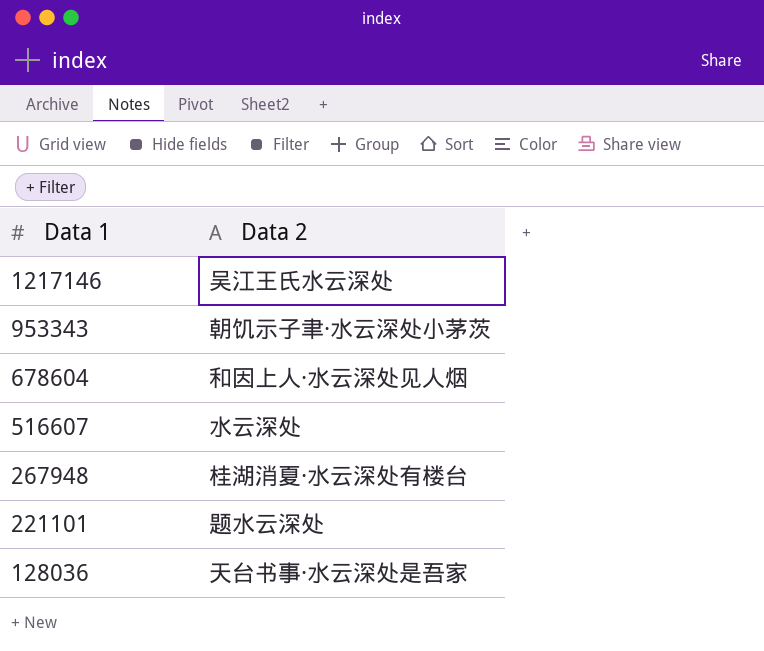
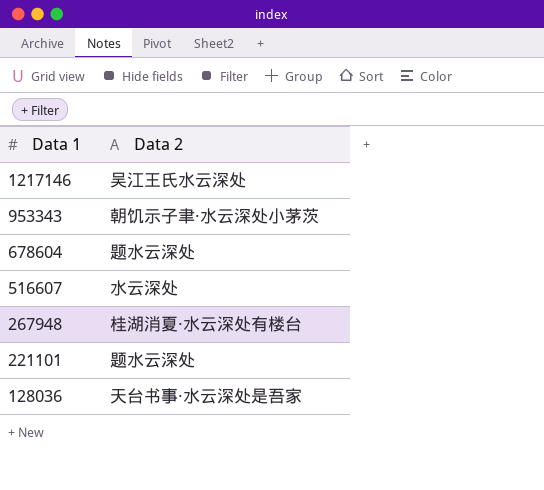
678604 | Data 2: 和因上人·水云深处见人烟 -> 题水云深处

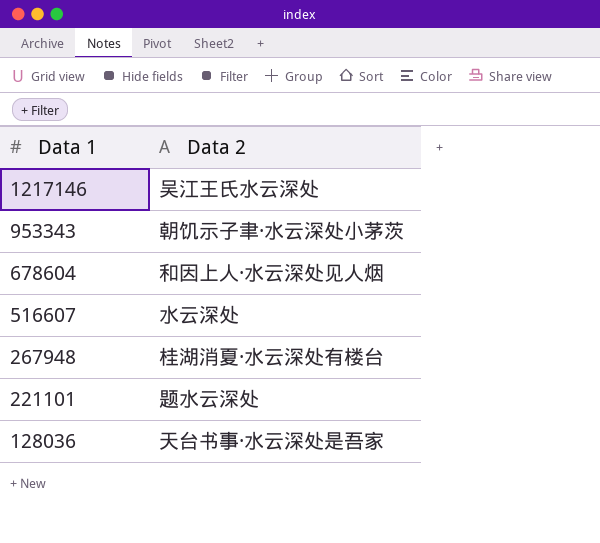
678604 | Data 2: 题水云深处 -> 和因上人·水云深处见人烟

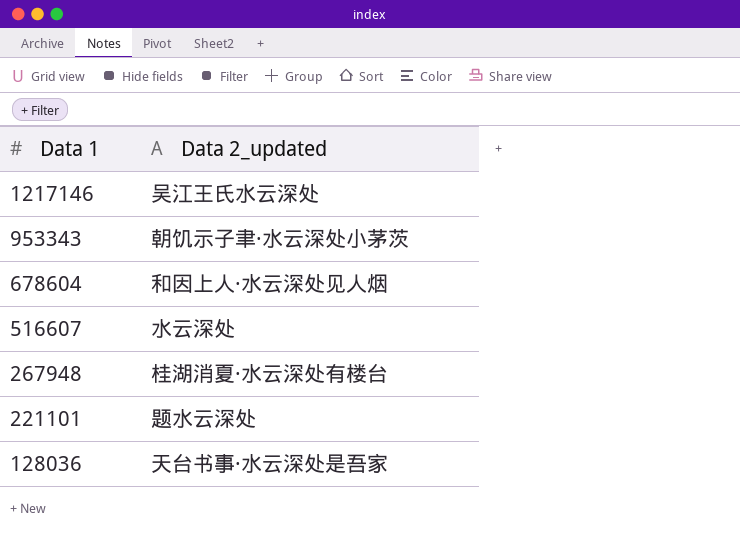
column name: Data 2 -> Data 2_updated

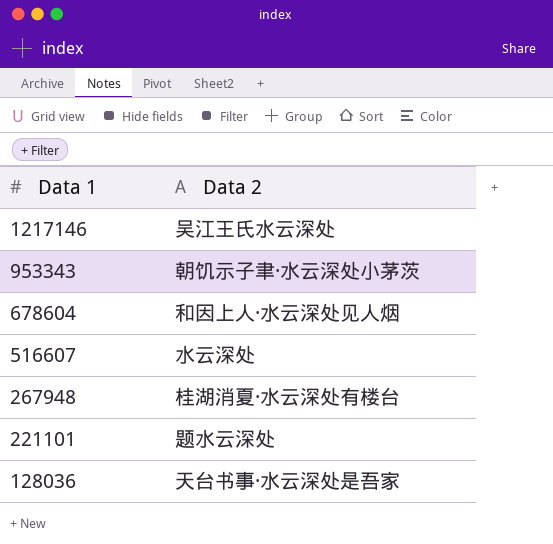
column name: Data 2_updated -> Data 2

